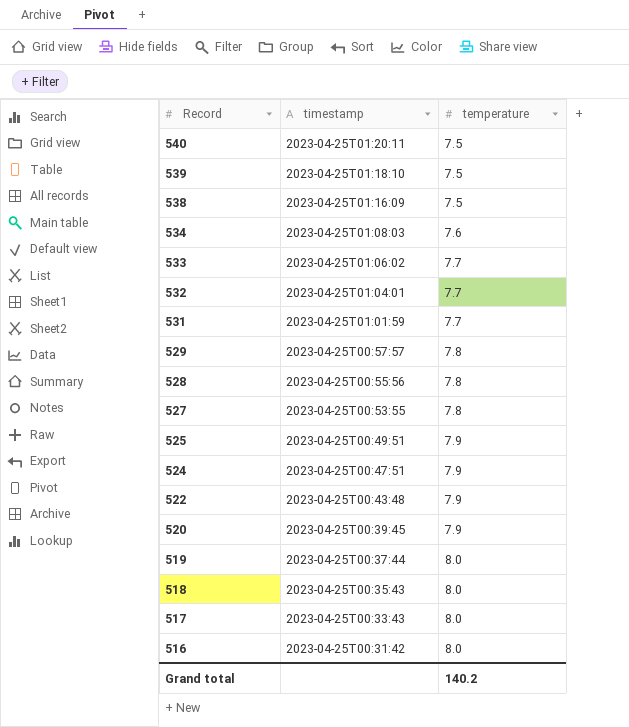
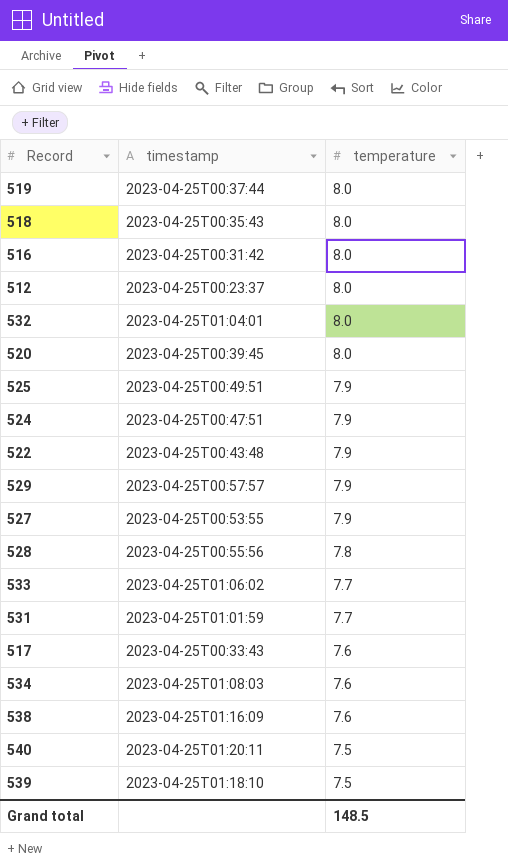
row order: Record descending -> temperature descending
row 512: none -> 2023-04-25T00:23:37 | 8.0
532 | temperature: 7.7 -> 8.0
520 | temperature: 7.9 -> 8.0
529 | temperature: 7.8 -> 7.9
527 | temperature: 7.8 -> 7.9
517 | temperature: 8.0 -> 7.6
538 | temperature: 7.5 -> 7.6
Grand total | temperature: 140.2 -> 148.5

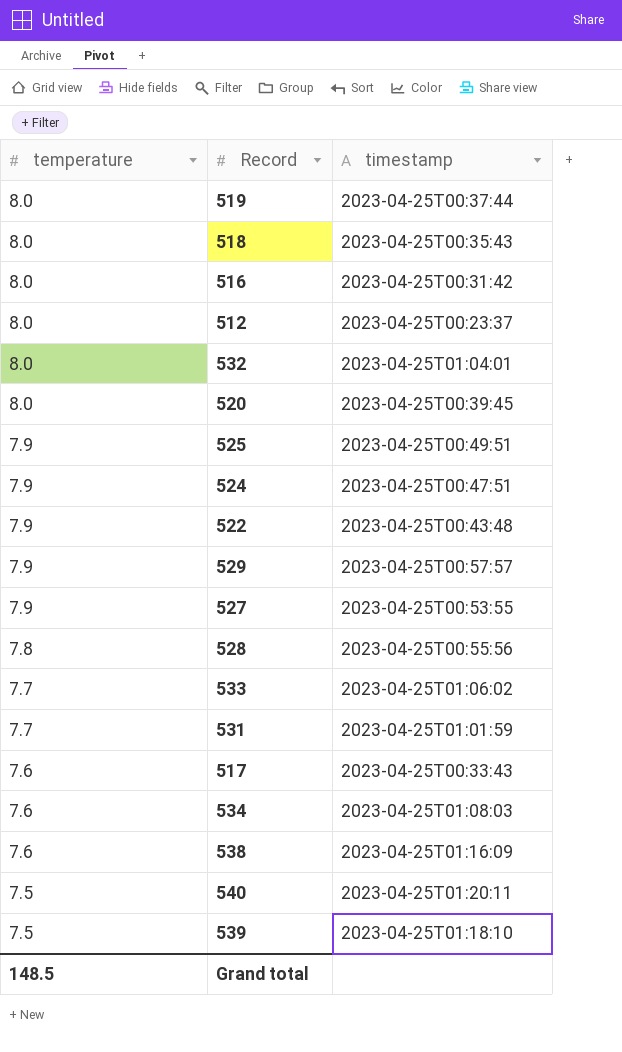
column temperature | position: 3 -> 1

